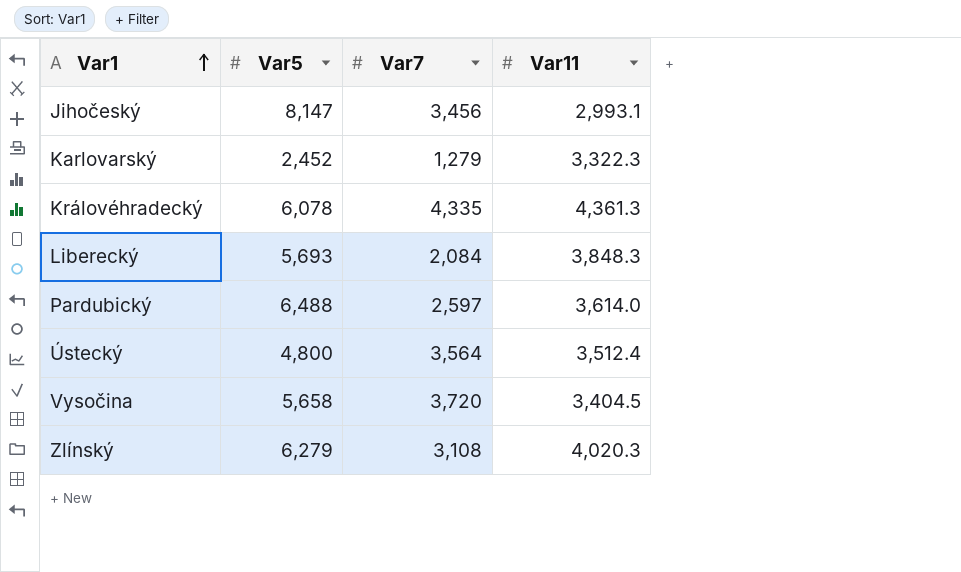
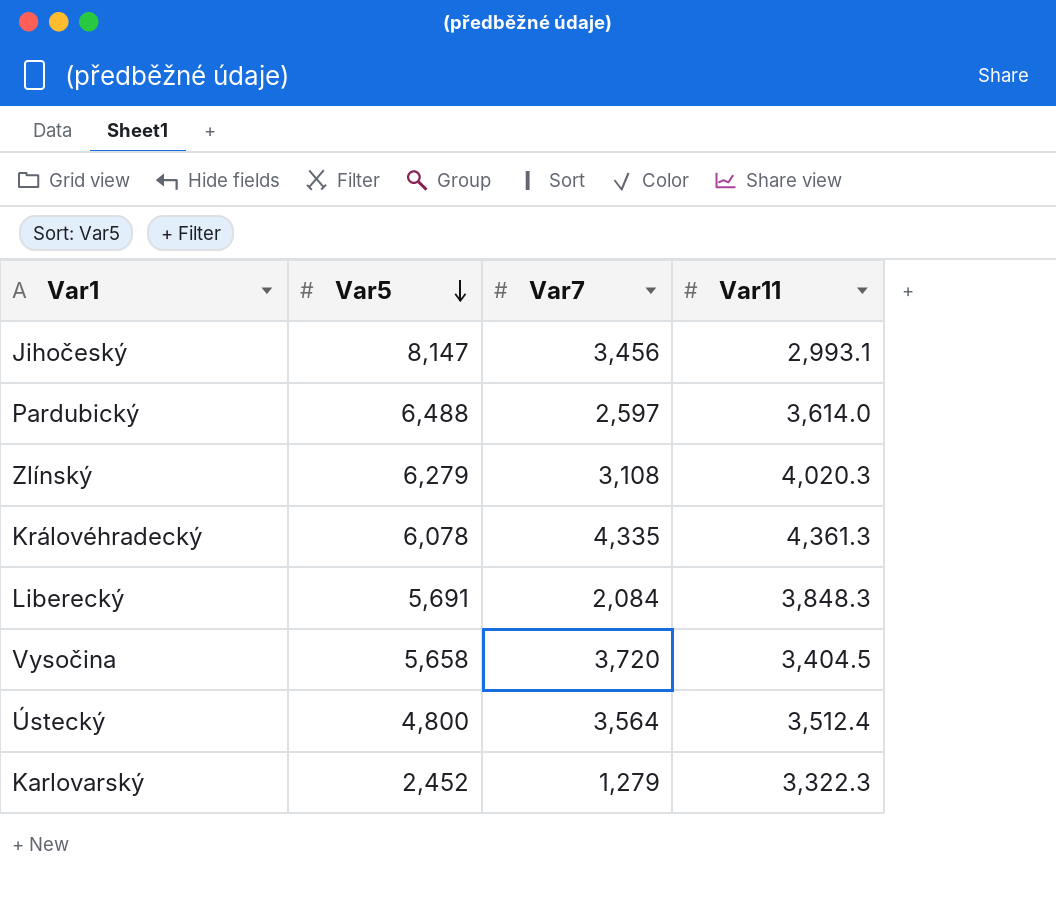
row order: Var1 ascending -> Var5 descending
Liberecký | Var5: 5,693 -> 5,691

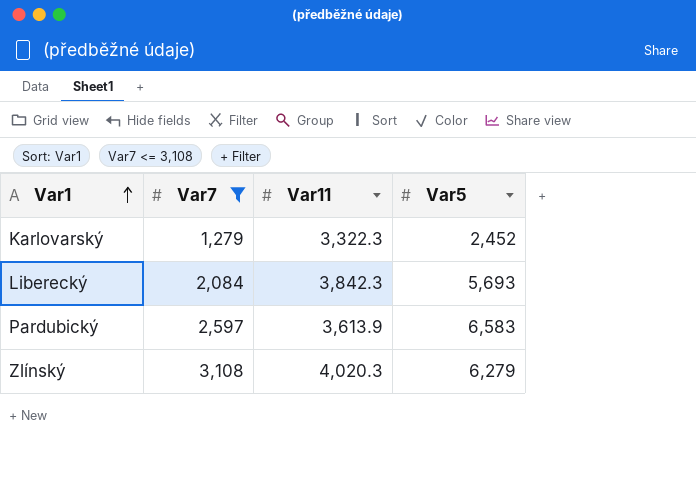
filter: none -> Var7 <= 3,108
row order: Var5 descending -> Var1 ascending
column Var5 | position: 2 -> 4
Liberecký | Var11: 3,848.3 -> 3,842.3
Liberecký | Var5: 5,691 -> 5,693
Pardubický | Var11: 3,614.0 -> 3,613.9
Pardubický | Var5: 6,488 -> 6,583

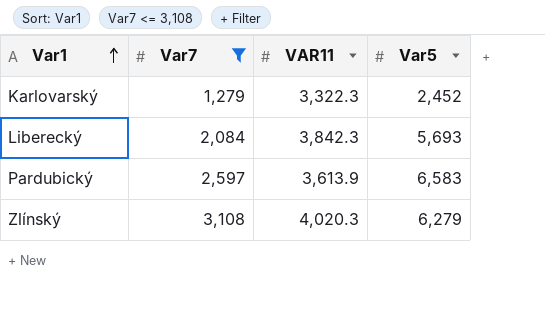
column name: Var11 -> VAR11

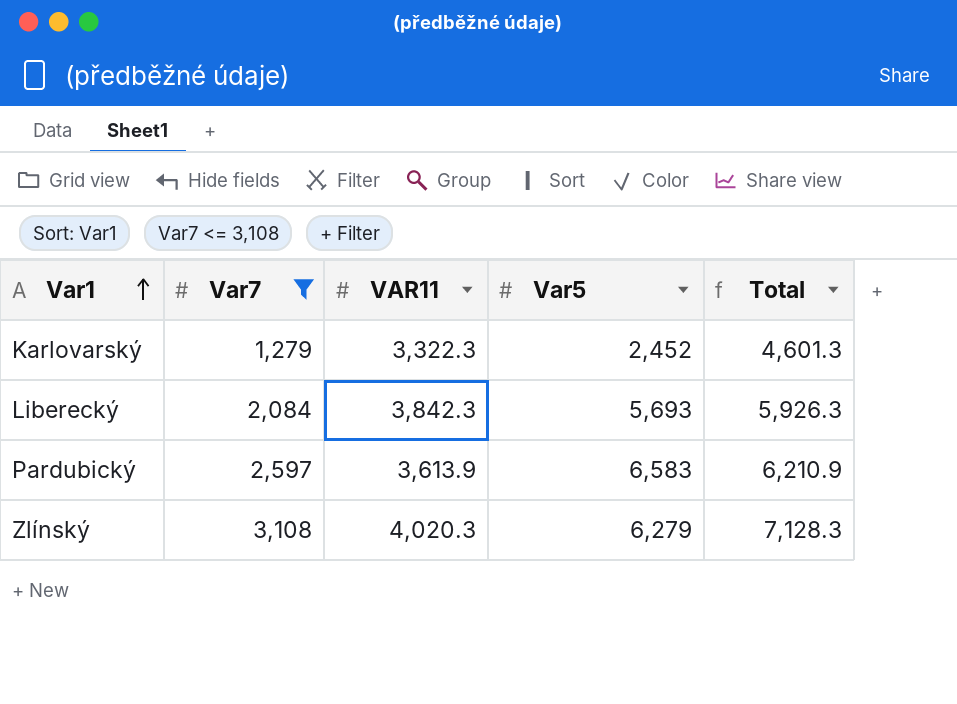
column Total | formula: none -> [Var7] + [VAR11]

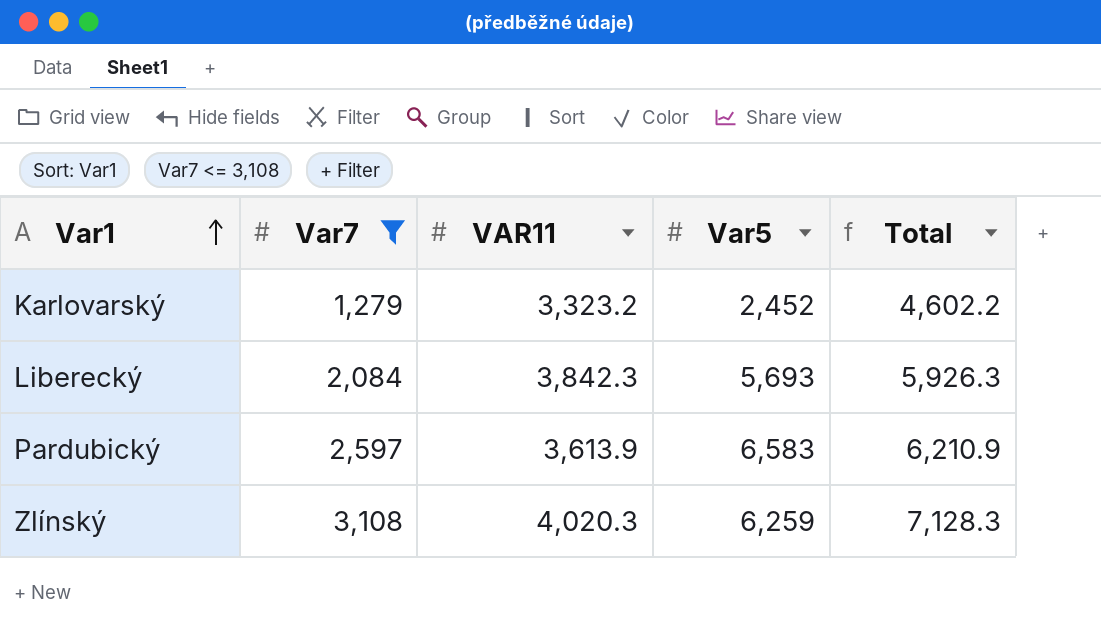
Karlovarský | VAR11: 3,322.3 -> 3,323.2
Karlovarský | Total: 4,601.3 -> 4,602.2
Zlínský | Var5: 6,279 -> 6,259

